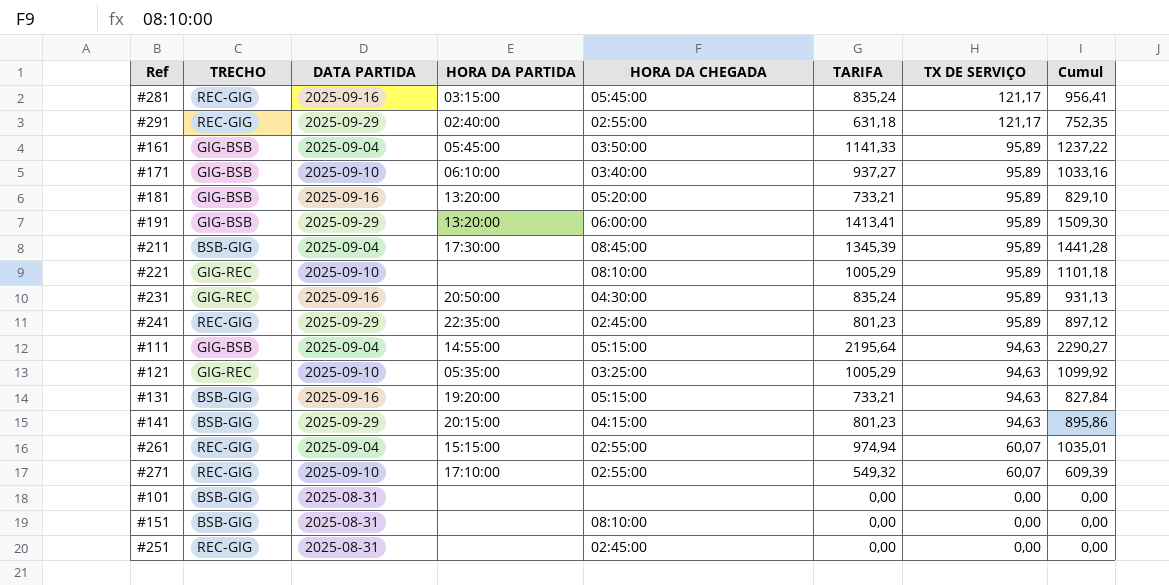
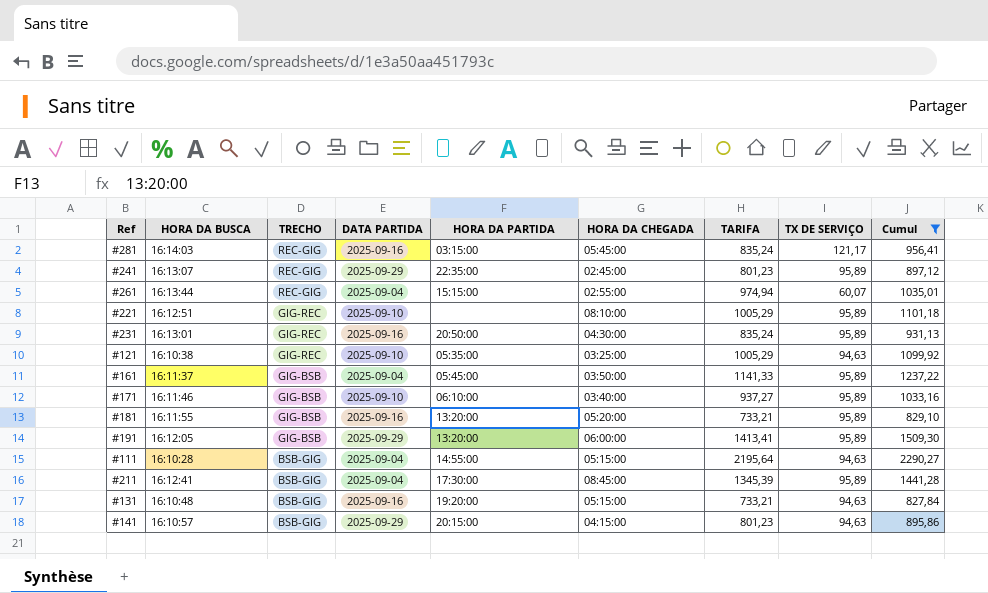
filter: none -> Cumul >= 827,84
row order: TX DE SERVIÇO descending -> TRECHO descending
column HORA DA BUSCA | position: none -> 2
#111 | TRECHO: GIG-BSB -> BSB-GIG

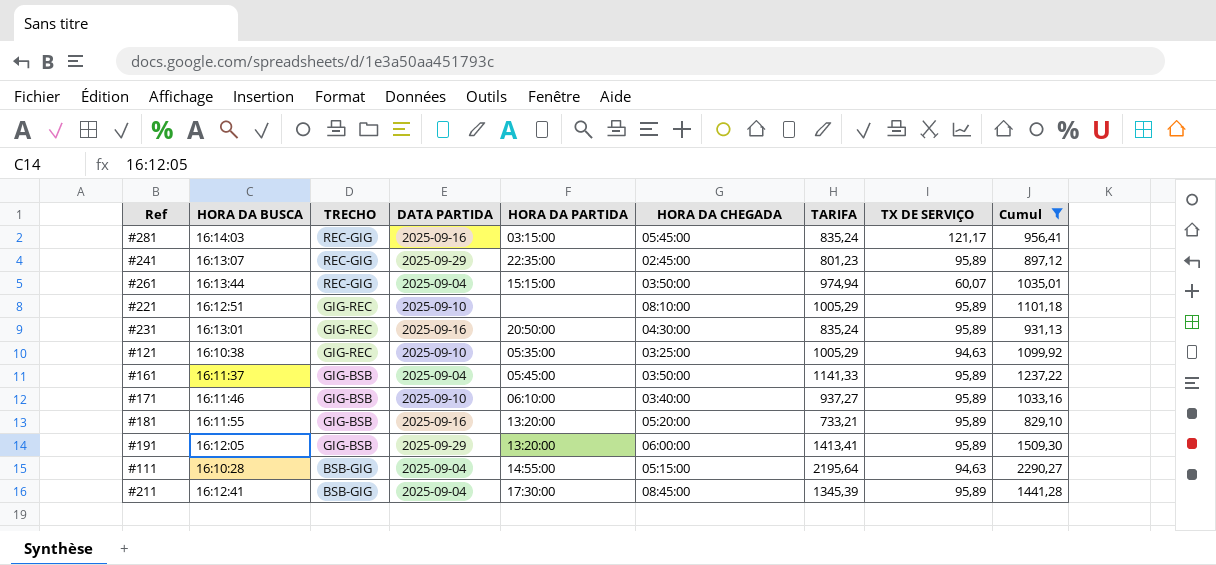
row #131: 16:10:48 | BSB-GIG | 2025-09-16 | 19:20:00 | 05:15:00 | 733,21 | 94,63 | 827,84 -> none
row #141: 16:10:57 | BSB-GIG | 2025-09-29 | 20:15:00 | 04:15:00 | 801,23 | 94,63 | 895,86 -> none
#261 | HORA DA CHEGADA: 02:55:00 -> 03:50:00

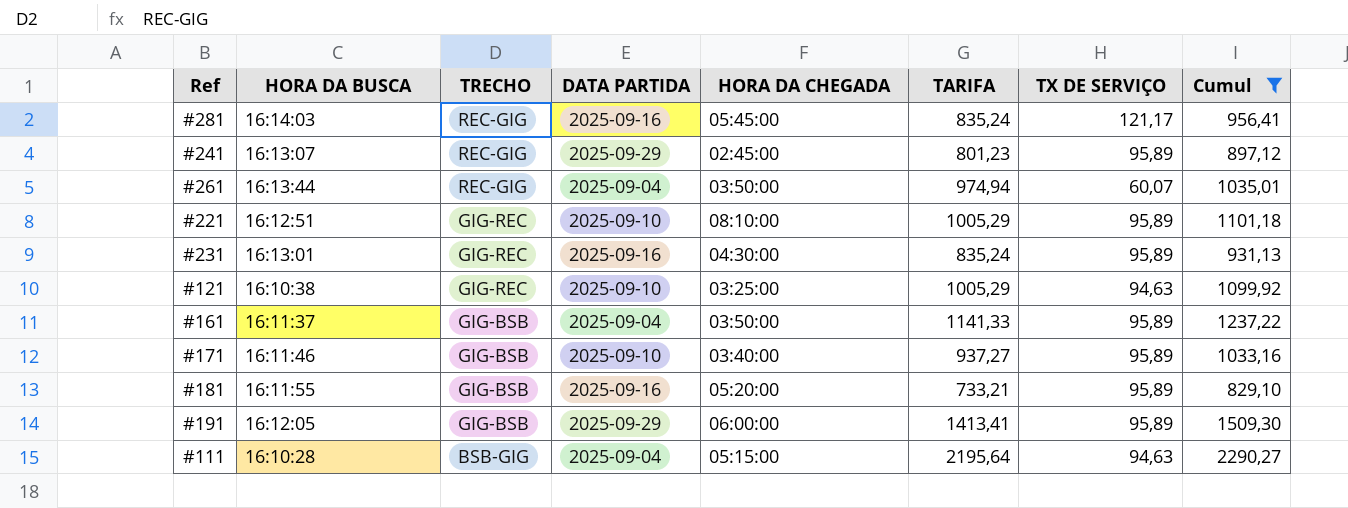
column HORA DA PARTIDA | position: 5 -> none
row #211: 16:12:41 | BSB-GIG | 2025-09-04 | 17:30:00 | 08:45:00 | 1345,39 | 95,89 | 1441,28 -> none

